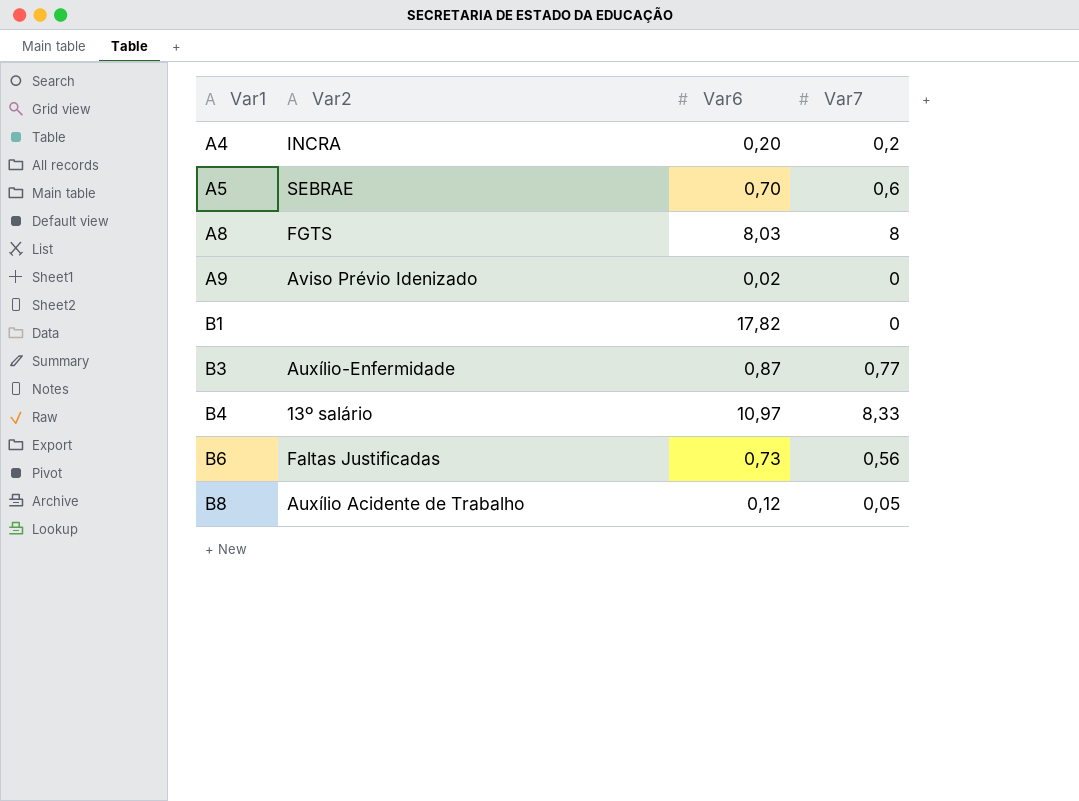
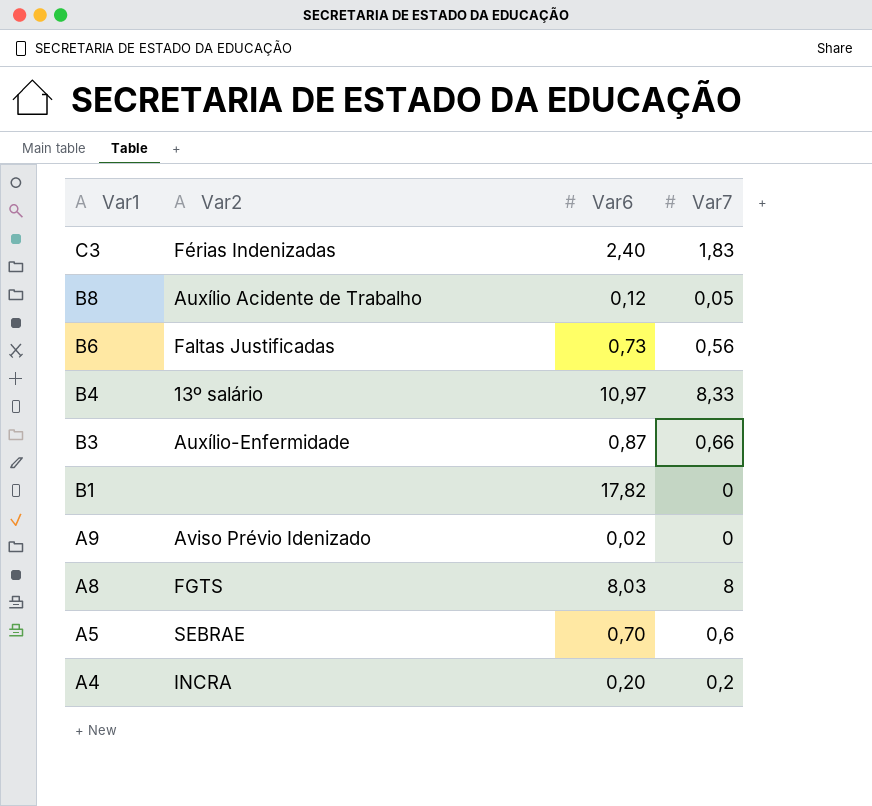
row order: Var1 ascending -> Var1 descending
row C3: none -> Férias Indenizadas | 2,40 | 1,83
B3 | Var7: 0,77 -> 0,66

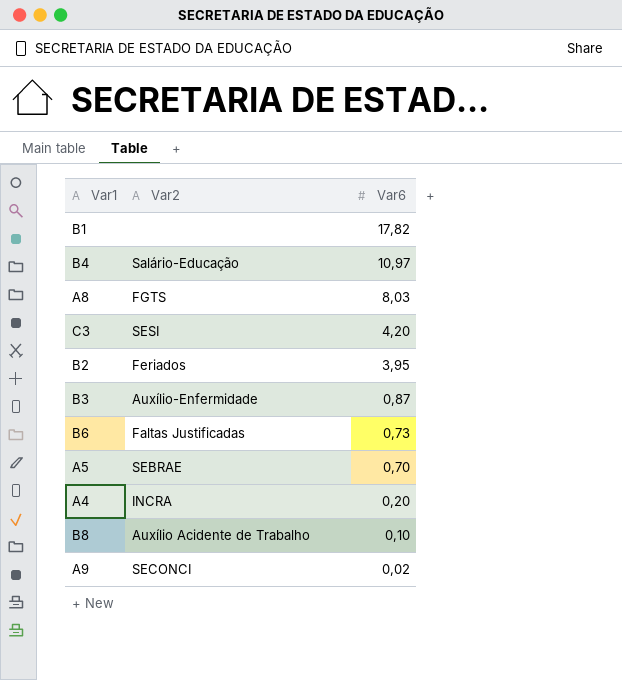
row order: Var1 descending -> Var6 descending
column Var7 | position: 4 -> none
B4 | Var2: 13º salário -> Salário-Educação
C3 | Var2: Férias Indenizadas -> SESI
C3 | Var6: 2,40 -> 4,20
row B2: none -> Feriados | 3,95
B8 | Var6: 0,12 -> 0,10
A9 | Var2: Aviso Prévio Idenizado -> SECONCI

